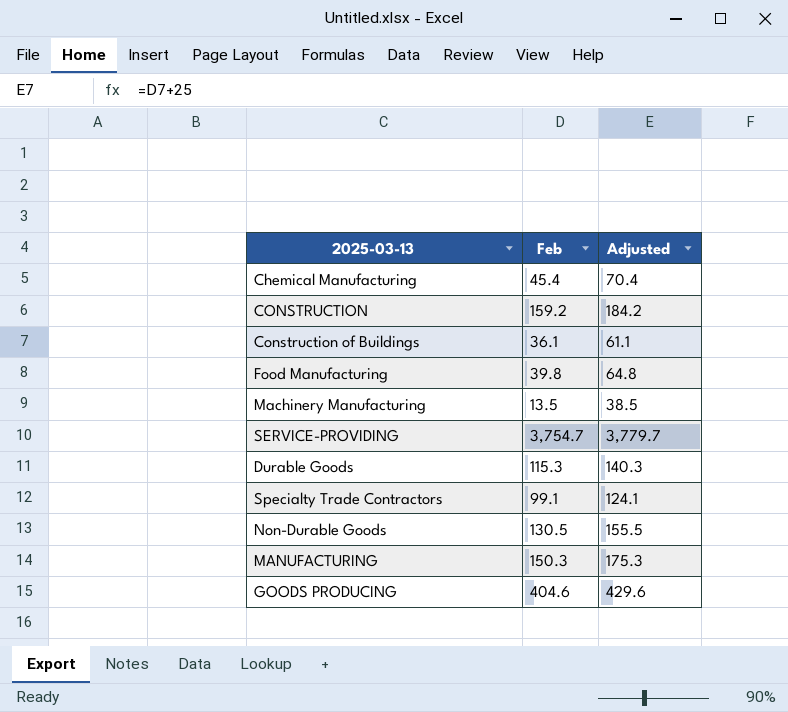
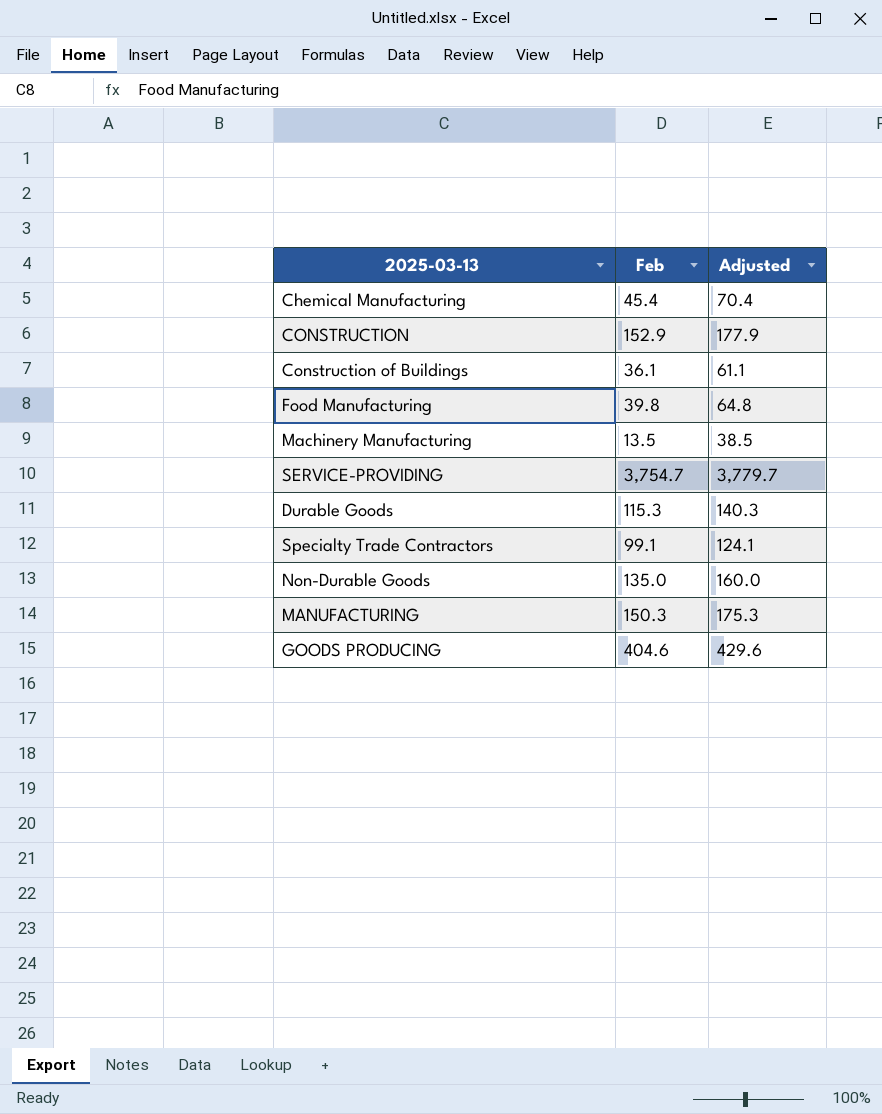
CONSTRUCTION | Feb: 159.2 -> 152.9
CONSTRUCTION | Adjusted: 184.2 -> 177.9
Non-Durable Goods | Feb: 130.5 -> 135.0
Non-Durable Goods | Adjusted: 155.5 -> 160.0

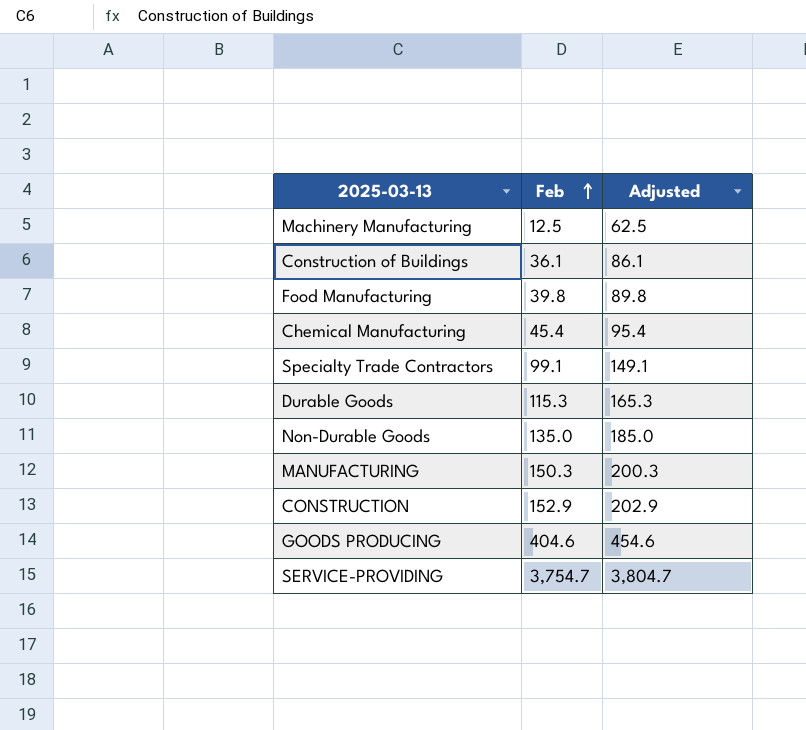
row order: none -> Feb ascending
column Adjusted | formula: [Feb] + 25 -> [Feb] + 50
Machinery Manufacturing | Feb: 13.5 -> 12.5

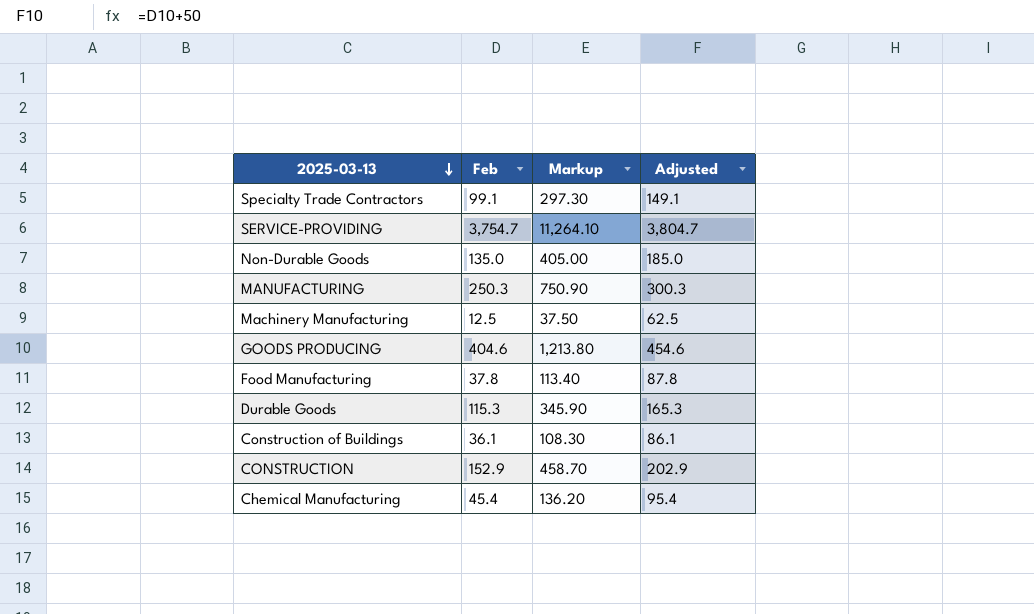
row order: Feb ascending -> 2025-03-13 descending
column Markup | formula: none -> [Feb] * 3
MANUFACTURING | Feb: 150.3 -> 250.3
MANUFACTURING | Adjusted: 200.3 -> 300.3
Food Manufacturing | Feb: 39.8 -> 37.8
Food Manufacturing | Adjusted: 89.8 -> 87.8

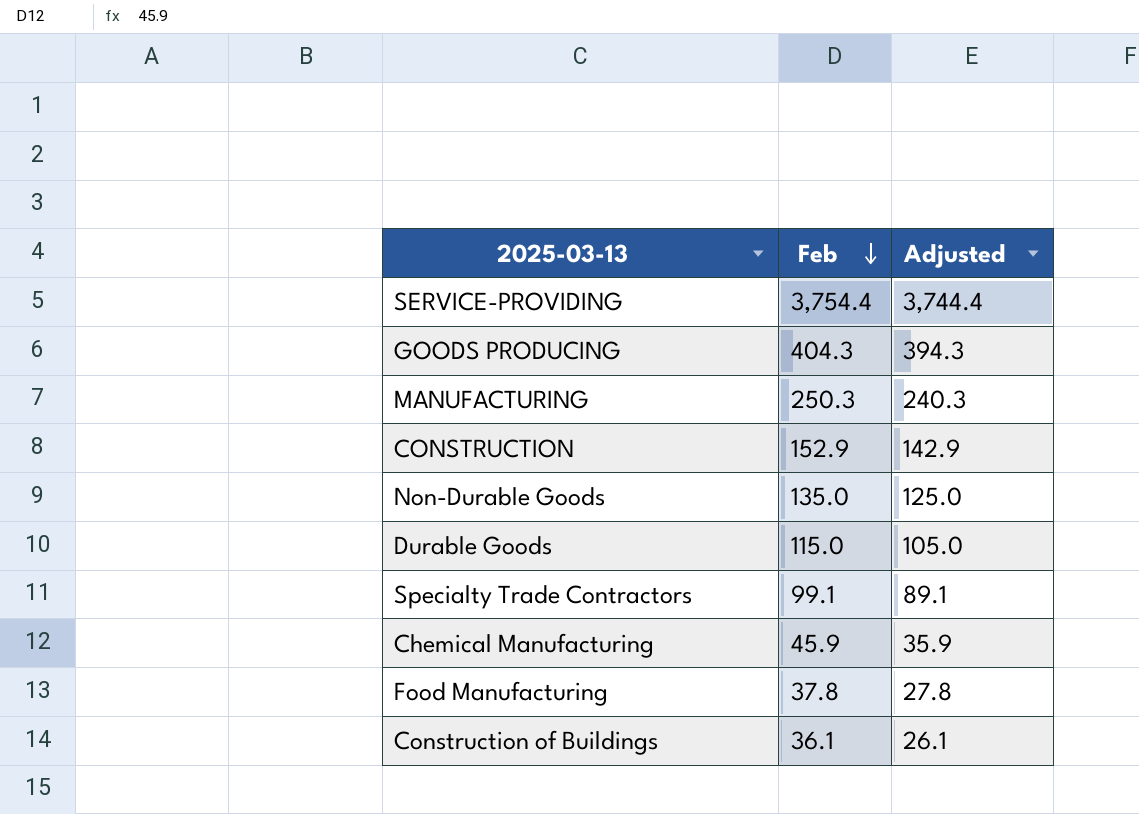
row order: 2025-03-13 descending -> Feb descending
column Markup | formula: [Feb] * 3 -> none
column Adjusted | formula: [Feb] + 50 -> [Feb] - 10
row Machinery Manufacturing: 12.5 | 37.50 | 62.5 -> none
SERVICE-PROVIDING | Feb: 3,754.7 -> 3,754.4
GOODS PRODUCING | Feb: 404.6 -> 404.3
Durable Goods | Feb: 115.3 -> 115.0
Chemical Manufacturing | Feb: 45.4 -> 45.9

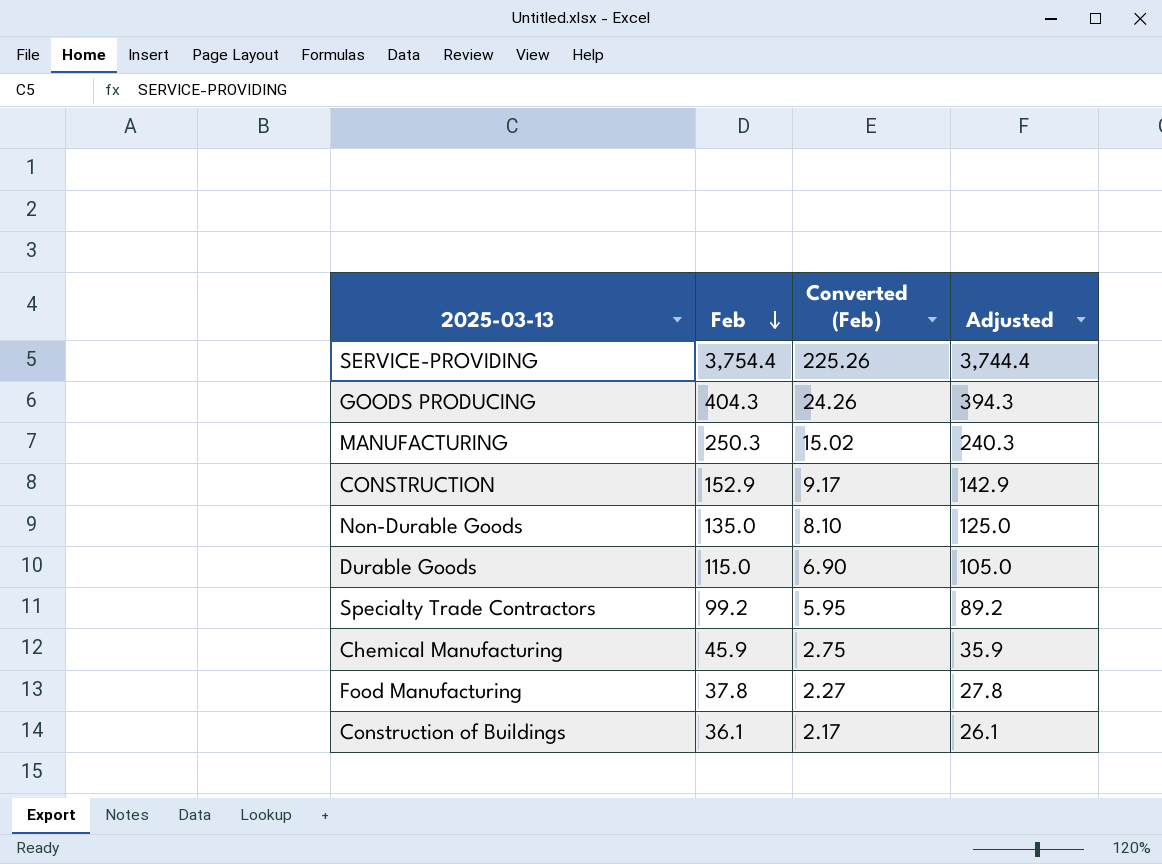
column Converted (Feb) | formula: none -> [Feb] * 0.06
Specialty Trade Contractors | Feb: 99.1 -> 99.2
Specialty Trade Contractors | Adjusted: 89.1 -> 89.2

